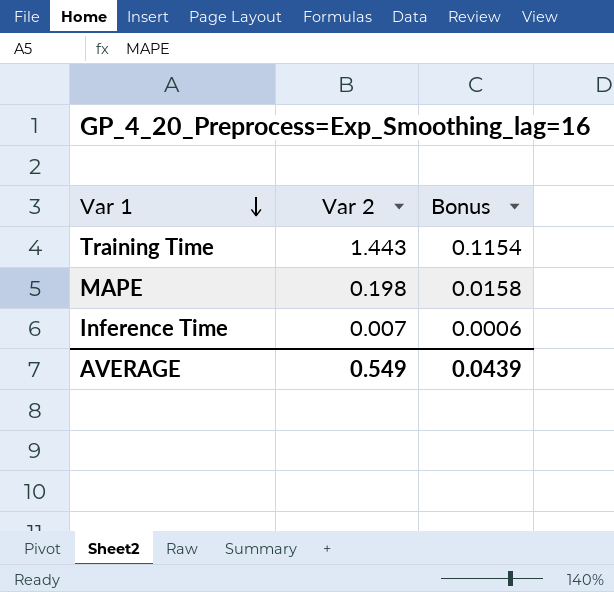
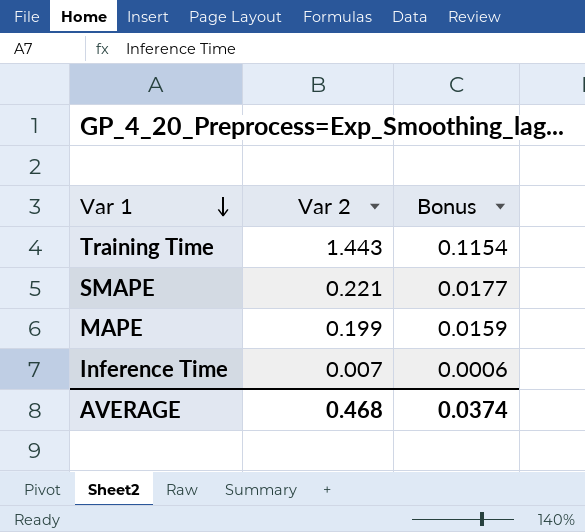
row SMAPE: none -> 0.221 | 0.0177
MAPE | Var 2: 0.198 -> 0.199
MAPE | Bonus: 0.0158 -> 0.0159
AVERAGE | Var 2: 0.549 -> 0.468
AVERAGE | Bonus: 0.0439 -> 0.0374

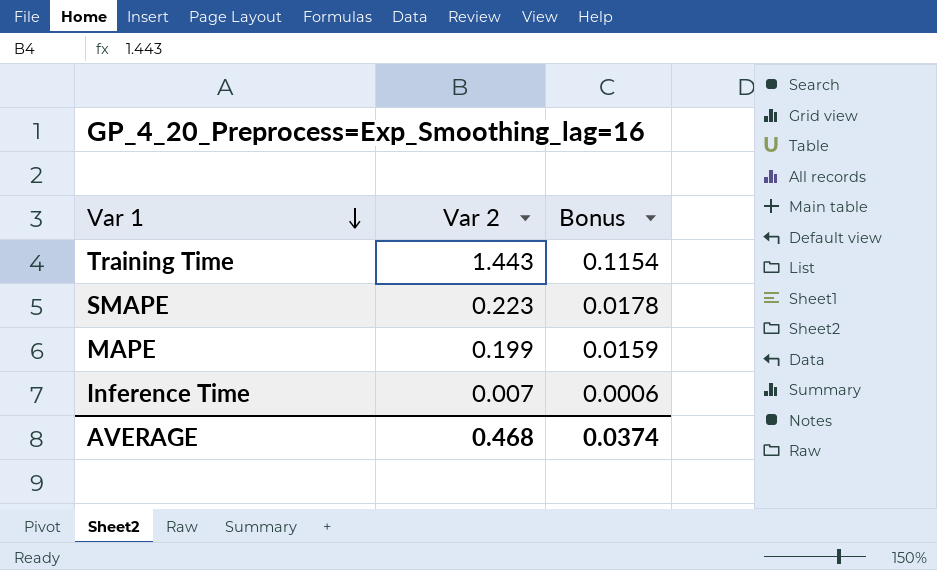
SMAPE | Var 2: 0.221 -> 0.223
SMAPE | Bonus: 0.0177 -> 0.0178

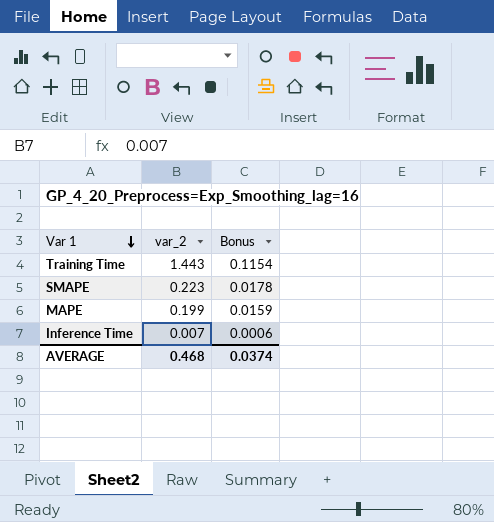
column name: Var 2 -> var_2

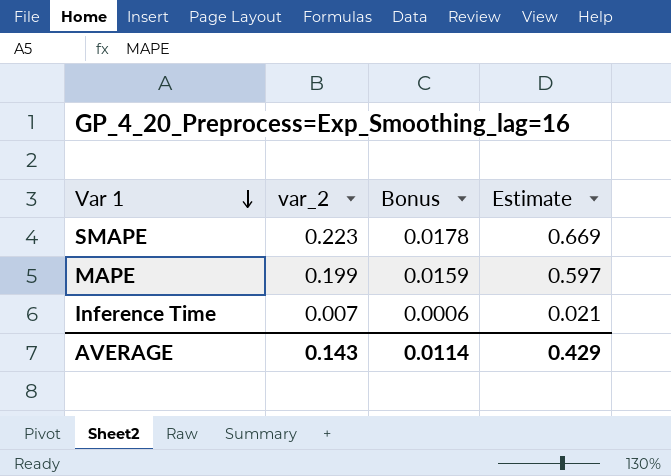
column Estimate | formula: none -> [var_2] * 3
row Training Time: 1.443 | 0.1154 -> none
AVERAGE | var_2: 0.468 -> 0.143
AVERAGE | Bonus: 0.0374 -> 0.0114

